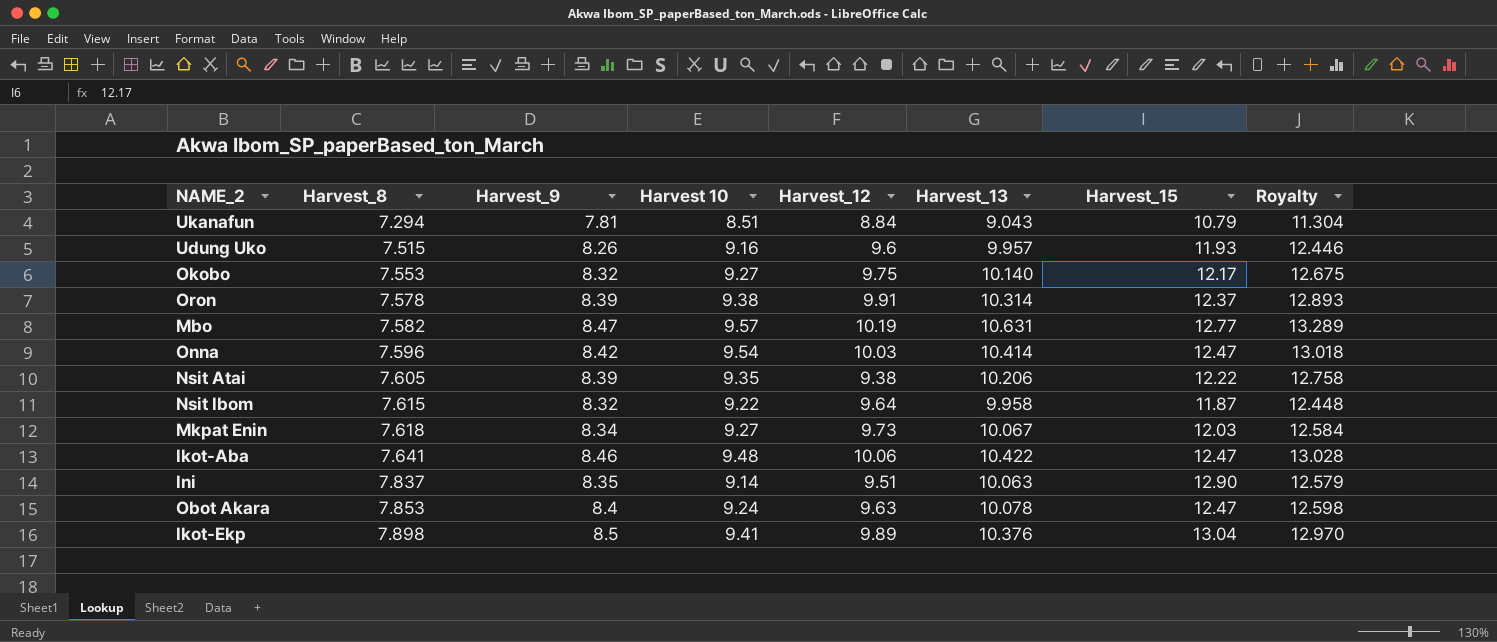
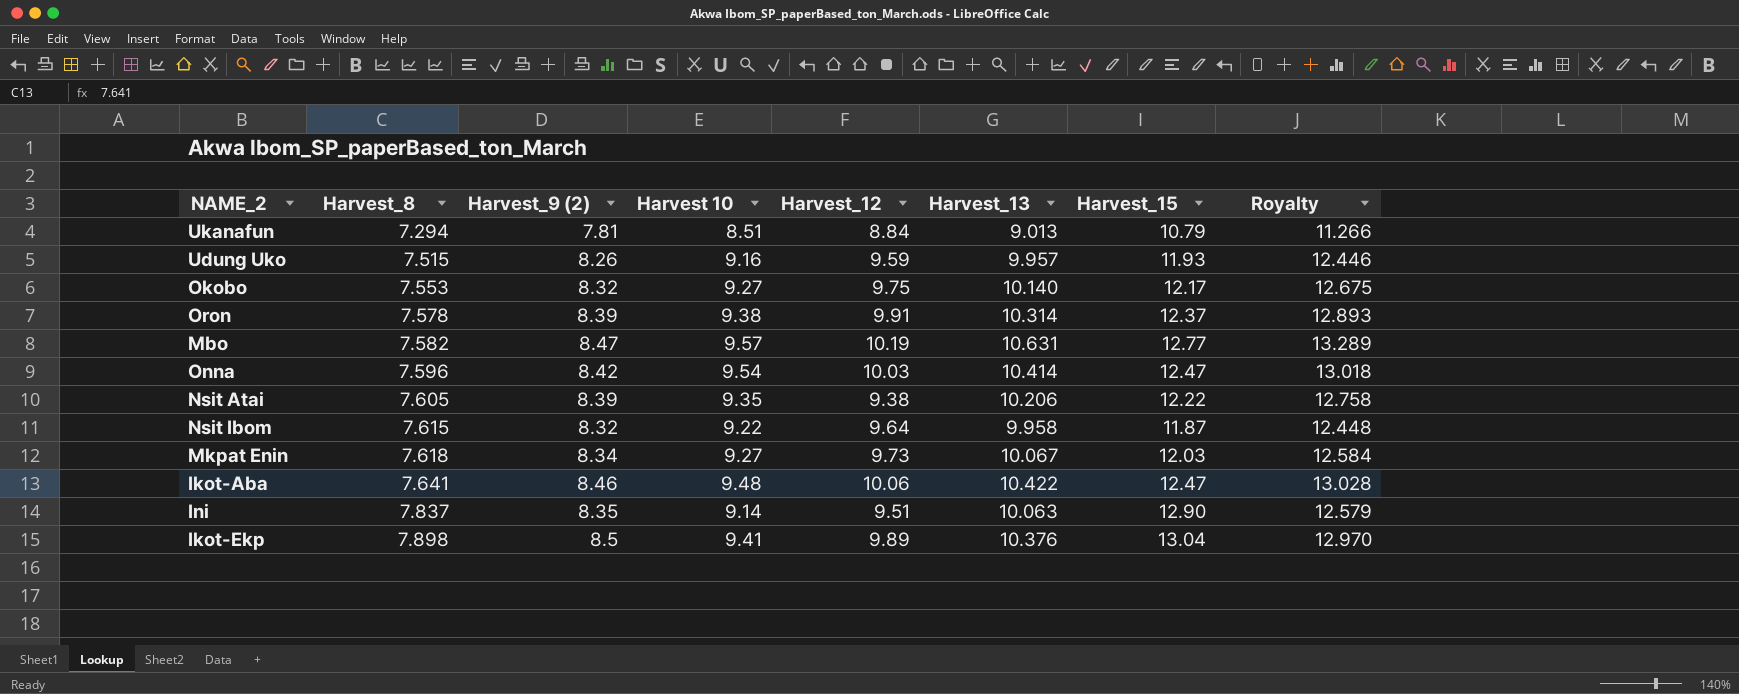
column name: Harvest_9 -> Harvest_9 (2)
row Obot Akara: 7.853 | 8.4 | 9.24 | 9.63 | 10.078 | 12.47 | 12.598 -> none
Ukanafun | Harvest_13: 9.043 -> 9.013
Ukanafun | Royalty: 11.304 -> 11.266
Udung Uko | Harvest_12: 9.6 -> 9.59

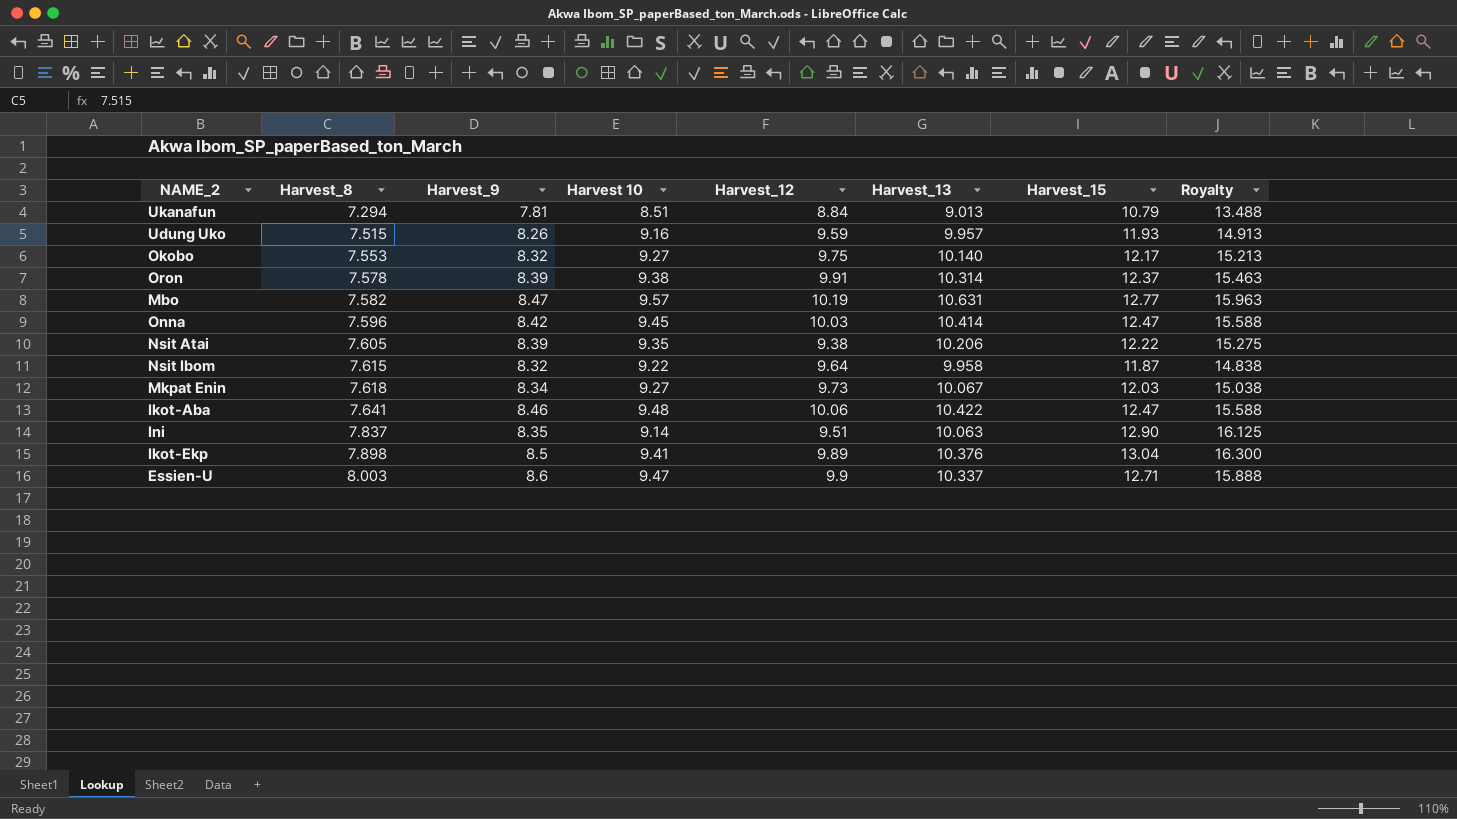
column name: Harvest_9 (2) -> Harvest_9
column Royalty | formula: [Harvest_13] * 1.25 -> [Harvest_15] * 1.25
Onna | Harvest 10: 9.54 -> 9.45
row Essien-U: none -> 8.003 | 8.6 | 9.47 | 9.9 | 10.337 | 12.71 | 15.888

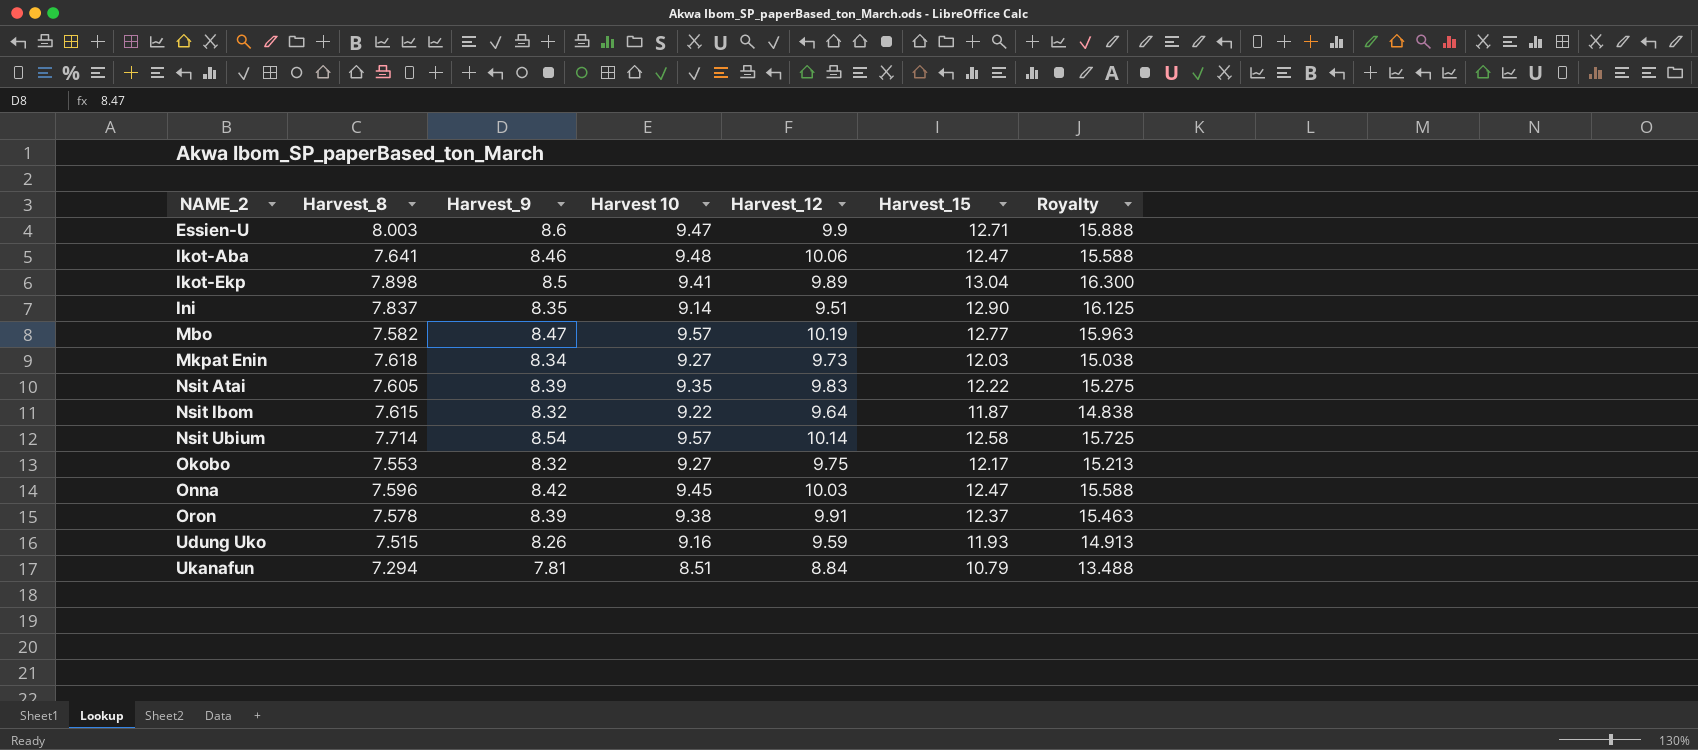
row order: Harvest_8 ascending -> NAME_2 ascending
column Harvest_13 | position: 6 -> none
Nsit Atai | Harvest_12: 9.38 -> 9.83
row Nsit Ubium: none -> 7.714 | 8.54 | 9.57 | 10.14 | 12.58 | 15.725

